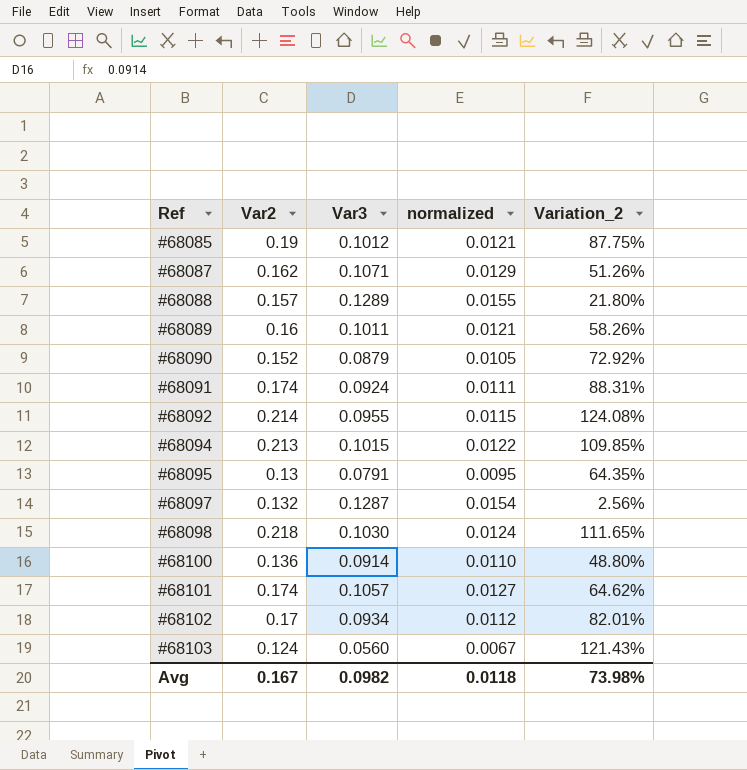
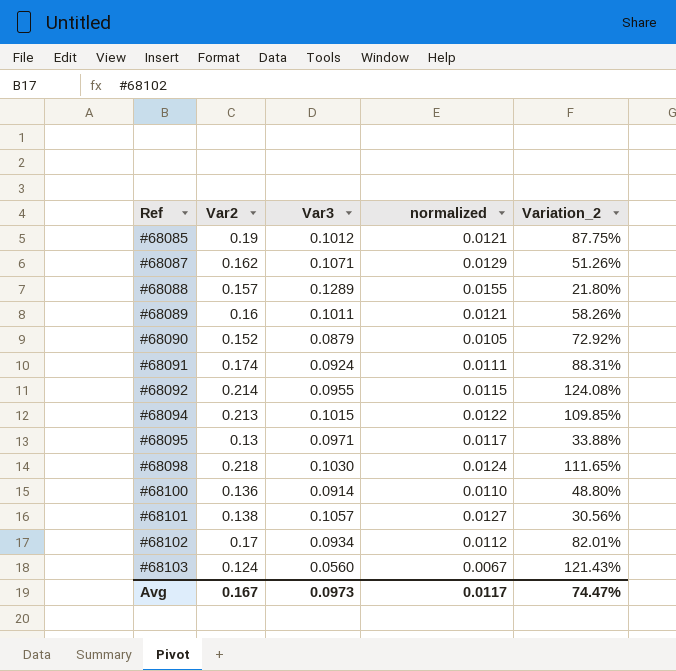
row #68097: 0.132 | 0.1287 | 0.0154 | 2.56% -> none
#68095 | Var3: 0.0791 -> 0.0971
#68095 | normalized: 0.0095 -> 0.0117
#68095 | Variation_2: 64.35% -> 33.88%
#68101 | Var2: 0.174 -> 0.138
#68101 | Variation_2: 64.62% -> 30.56%
Avg | Var3: 0.0982 -> 0.0973
Avg | normalized: 0.0118 -> 0.0117
Avg | Variation_2: 73.98% -> 74.47%

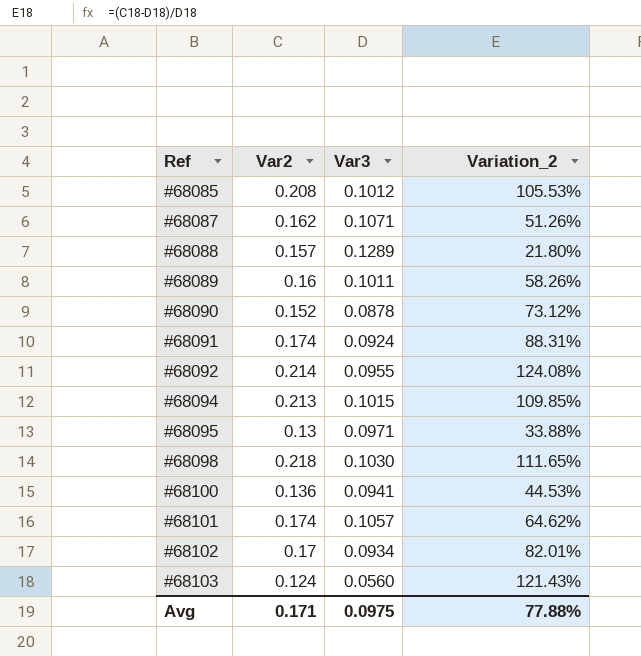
column normalized | formula: [Var3] * 0.12 -> none
#68085 | Var2: 0.19 -> 0.208
#68085 | Variation_2: 87.75% -> 105.53%
#68090 | Var3: 0.0879 -> 0.0878
#68090 | Variation_2: 72.92% -> 73.12%
#68100 | Var3: 0.0914 -> 0.0941
#68100 | Variation_2: 48.80% -> 44.53%
#68101 | Var2: 0.138 -> 0.174
#68101 | Variation_2: 30.56% -> 64.62%
Avg | Var2: 0.167 -> 0.171
Avg | Var3: 0.0973 -> 0.0975
Avg | Variation_2: 74.47% -> 77.88%

